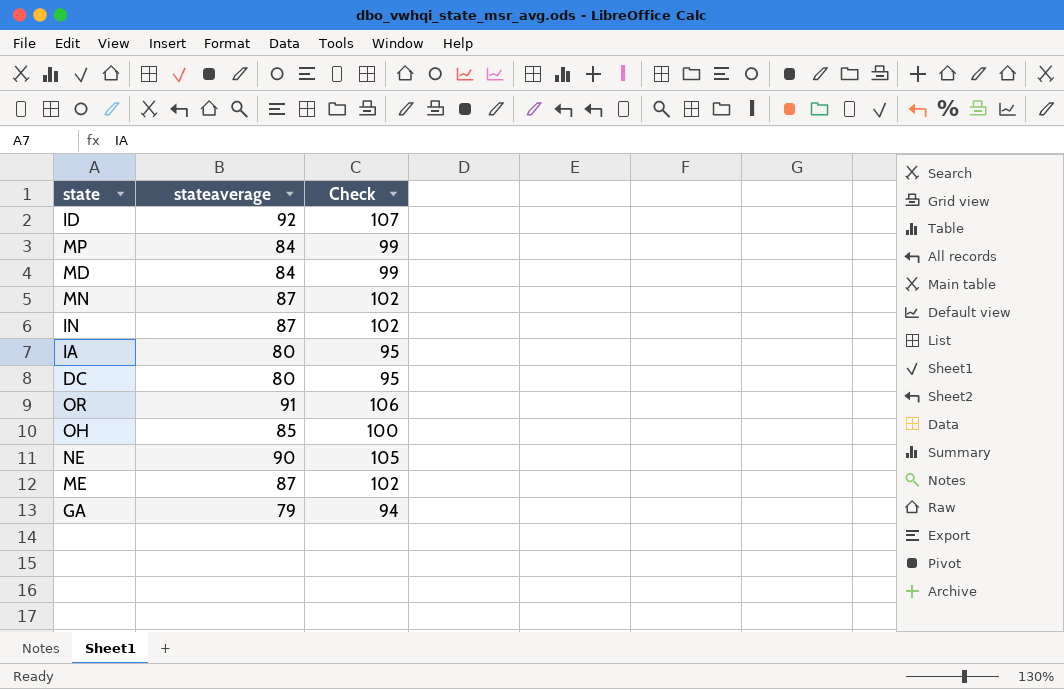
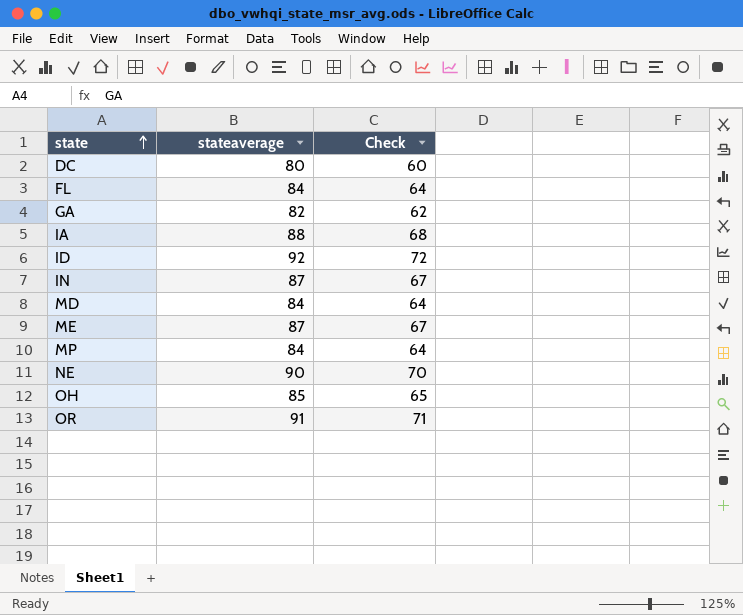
row order: none -> state ascending
column Check | formula: [stateaverage] + 15 -> [stateaverage] - 20
row MN: 87 | 102 -> none
row FL: none -> 84 | 64
GA | stateaverage: 79 -> 82
IA | stateaverage: 80 -> 88

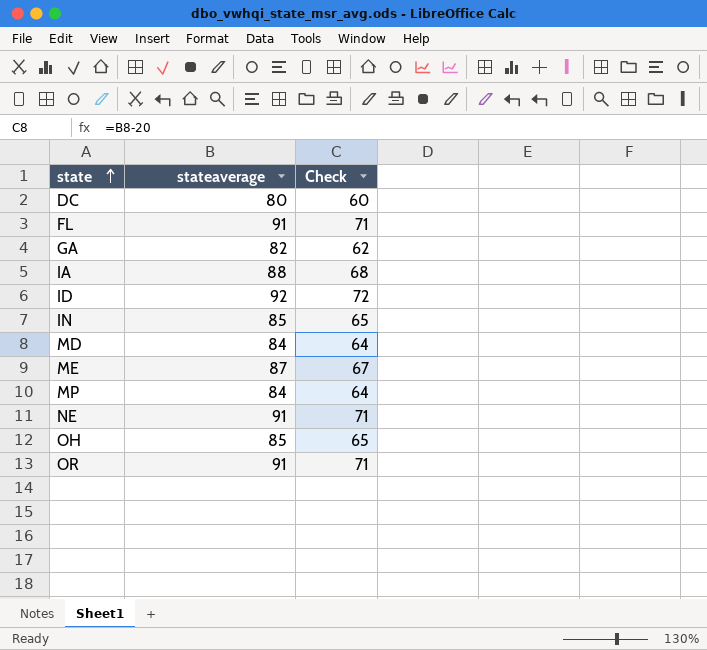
FL | stateaverage: 84 -> 91
FL | Check: 64 -> 71
IN | stateaverage: 87 -> 85
IN | Check: 67 -> 65
NE | stateaverage: 90 -> 91
NE | Check: 70 -> 71

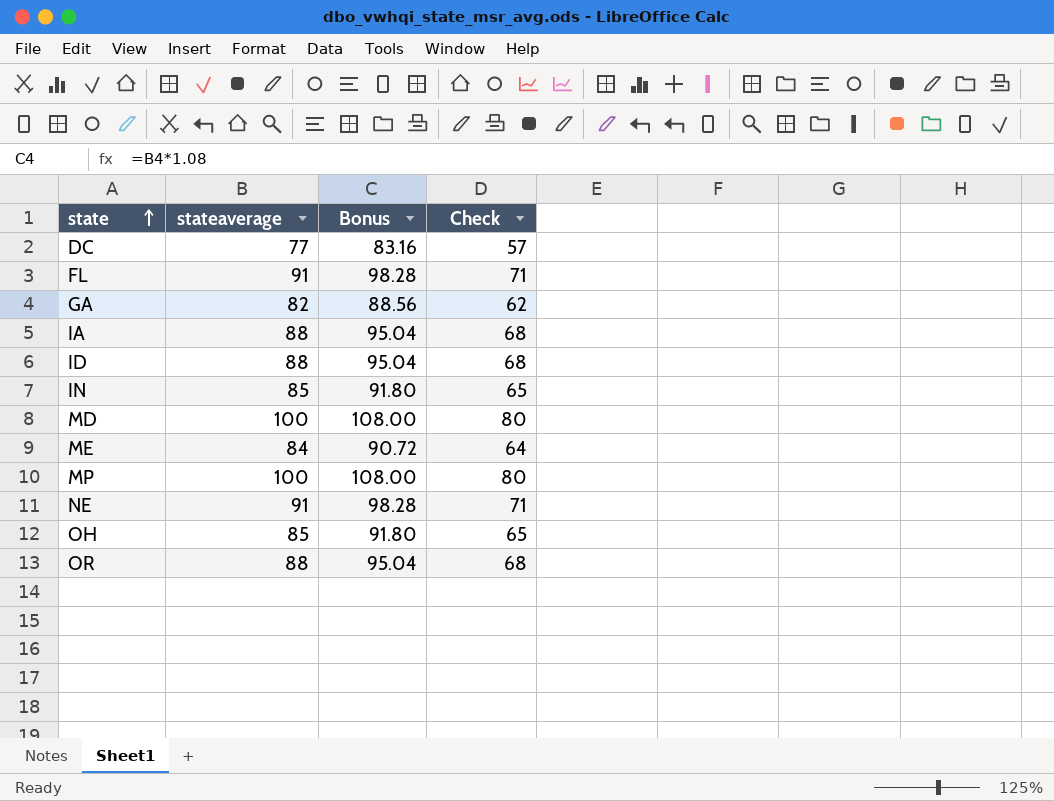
column Bonus | formula: none -> [stateaverage] * 1.08
DC | stateaverage: 80 -> 77
DC | Check: 60 -> 57
ID | stateaverage: 92 -> 88
ID | Check: 72 -> 68
MD | stateaverage: 84 -> 100
MD | Check: 64 -> 80
ME | stateaverage: 87 -> 84
ME | Check: 67 -> 64
MP | stateaverage: 84 -> 100
MP | Check: 64 -> 80
OR | stateaverage: 91 -> 88
OR | Check: 71 -> 68

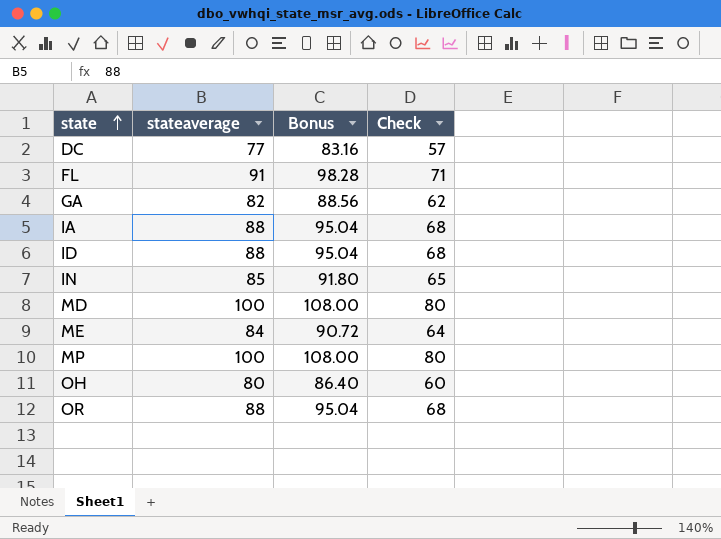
row NE: 91 | 98.28 | 71 -> none
OH | stateaverage: 85 -> 80
OH | Bonus: 91.80 -> 86.40
OH | Check: 65 -> 60

